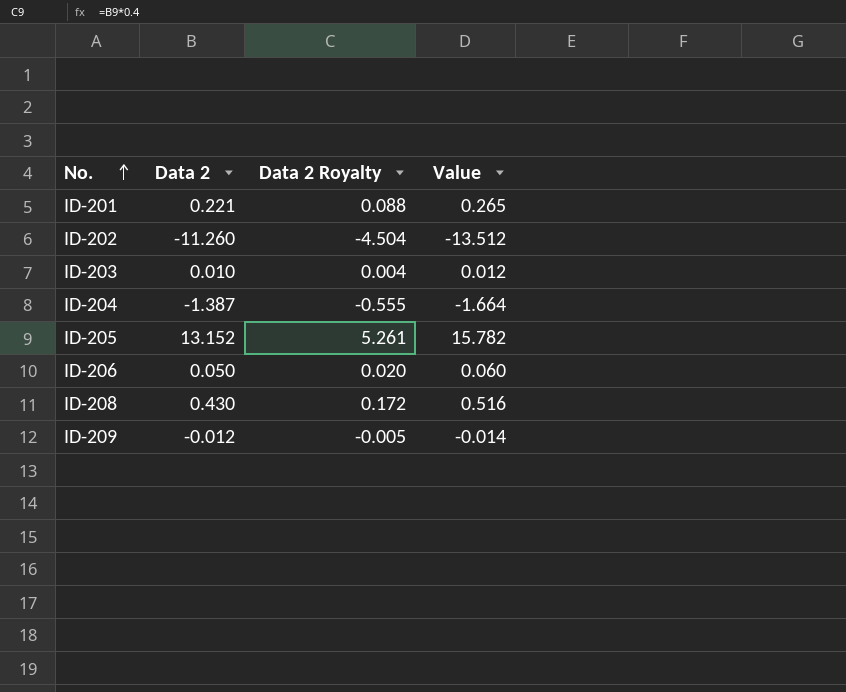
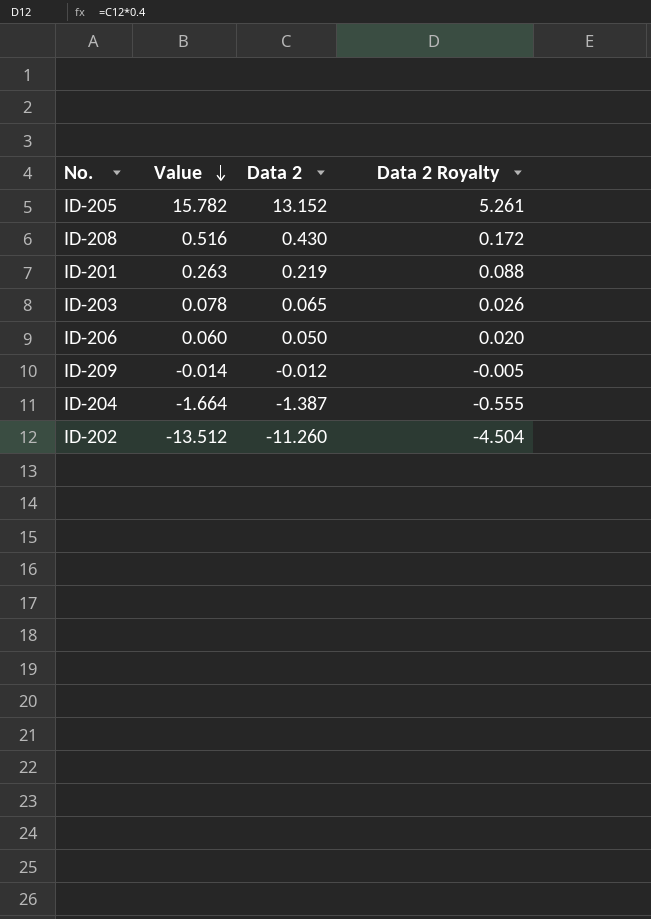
row order: No. ascending -> Value descending
column Value | position: 4 -> 2
ID-201 | Value: 0.265 -> 0.263
ID-201 | Data 2: 0.221 -> 0.219
ID-203 | Value: 0.012 -> 0.078
ID-203 | Data 2: 0.010 -> 0.065
ID-203 | Data 2 Royalty: 0.004 -> 0.026

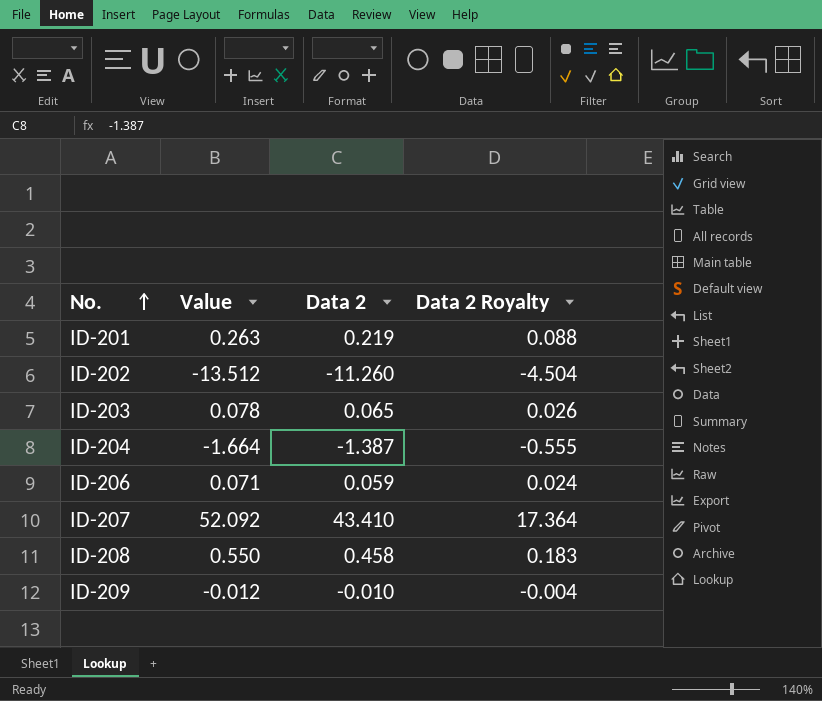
row order: Value descending -> No. ascending
row ID-205: 15.782 | 13.152 | 5.261 -> none
ID-206 | Value: 0.060 -> 0.071
ID-206 | Data 2: 0.050 -> 0.059
ID-206 | Data 2 Royalty: 0.020 -> 0.024
row ID-207: none -> 52.092 | 43.410 | 17.364
ID-208 | Value: 0.516 -> 0.550
ID-208 | Data 2: 0.430 -> 0.458
ID-208 | Data 2 Royalty: 0.172 -> 0.183
ID-209 | Value: -0.014 -> -0.012
ID-209 | Data 2: -0.012 -> -0.010
ID-209 | Data 2 Royalty: -0.005 -> -0.004

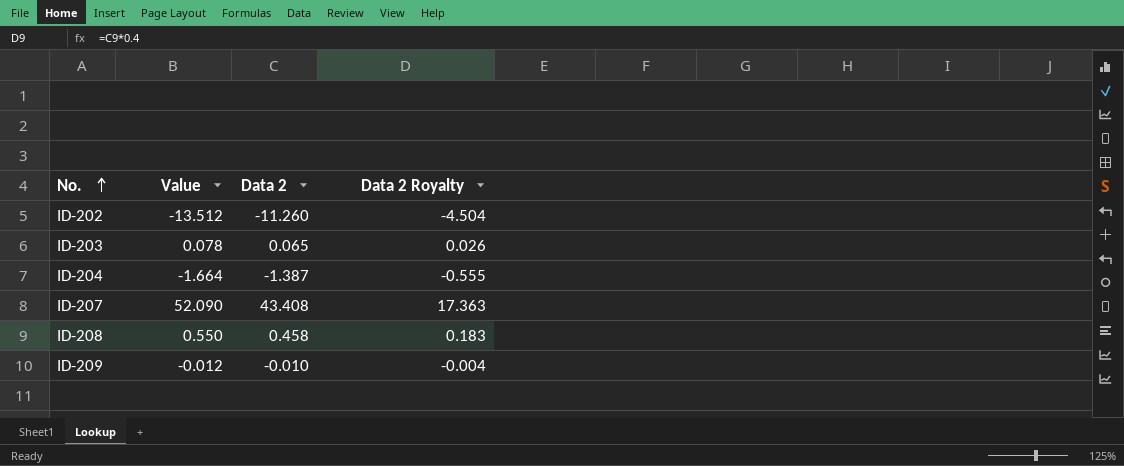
row ID-201: 0.263 | 0.219 | 0.088 -> none
row ID-206: 0.071 | 0.059 | 0.024 -> none
ID-207 | Value: 52.092 -> 52.090
ID-207 | Data 2: 43.410 -> 43.408
ID-207 | Data 2 Royalty: 17.364 -> 17.363

